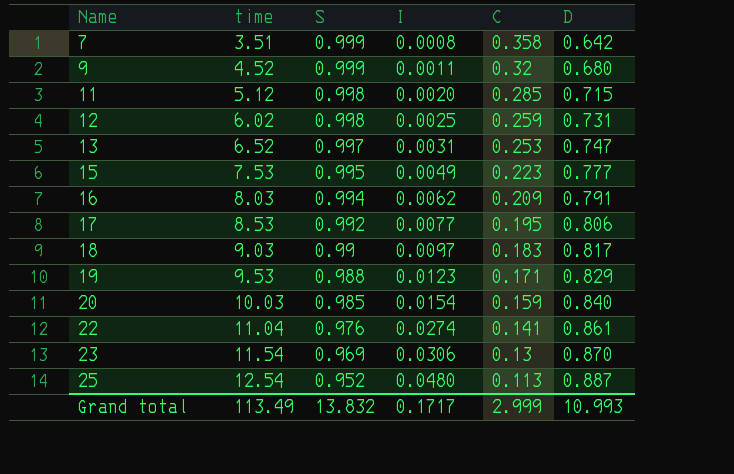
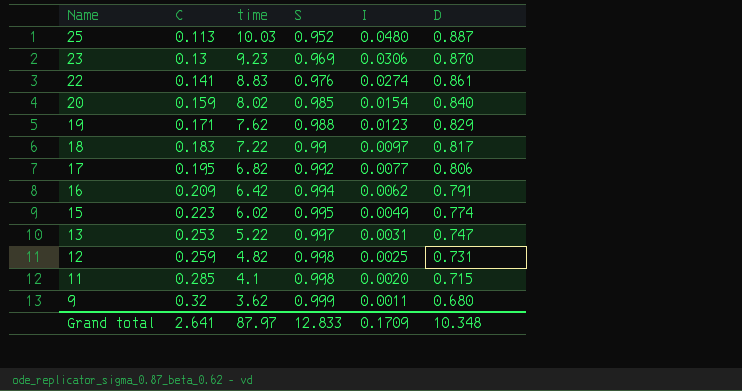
row order: Name ascending -> Name descending
column C | position: 5 -> 2
row 7: 3.51 | 0.999 | 0.0008 | 0.358 | 0.642 -> none
25 | time: 12.54 -> 10.03
23 | time: 11.54 -> 9.23
22 | time: 11.04 -> 8.83
20 | time: 10.03 -> 8.02
19 | time: 9.53 -> 7.62
18 | time: 9.03 -> 7.22
17 | time: 8.53 -> 6.82
16 | time: 8.03 -> 6.42
15 | time: 7.53 -> 6.02
15 | D: 0.777 -> 0.774
13 | time: 6.52 -> 5.22
12 | time: 6.02 -> 4.82
11 | time: 5.12 -> 4.1
9 | time: 4.52 -> 3.62
Grand total | C: 2.999 -> 2.641
Grand total | time: 113.49 -> 87.97
Grand total | S: 13.832 -> 12.833
Grand total | I: 0.1717 -> 0.1709
Grand total | D: 10.993 -> 10.348

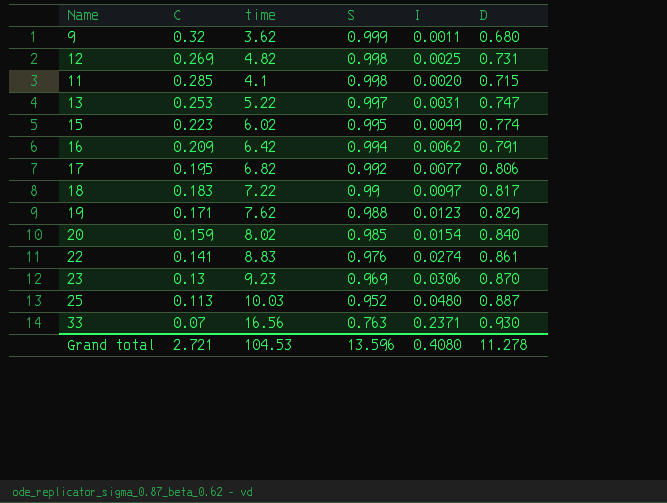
row order: Name descending -> S descending
12 | C: 0.259 -> 0.269
row 33: none -> 0.07 | 16.56 | 0.763 | 0.2371 | 0.930
Grand total | C: 2.641 -> 2.721
Grand total | time: 87.97 -> 104.53
Grand total | S: 12.833 -> 13.596
Grand total | I: 0.1709 -> 0.4080
Grand total | D: 10.348 -> 11.278

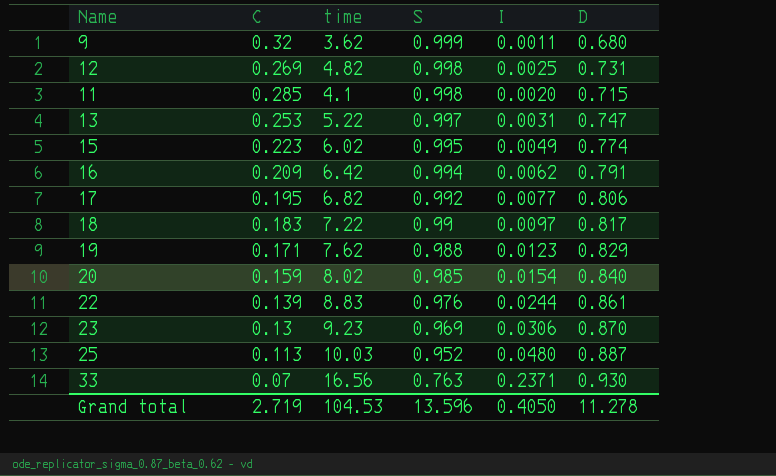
22 | C: 0.141 -> 0.139
22 | I: 0.0274 -> 0.0244
Grand total | C: 2.721 -> 2.719
Grand total | I: 0.4080 -> 0.4050

